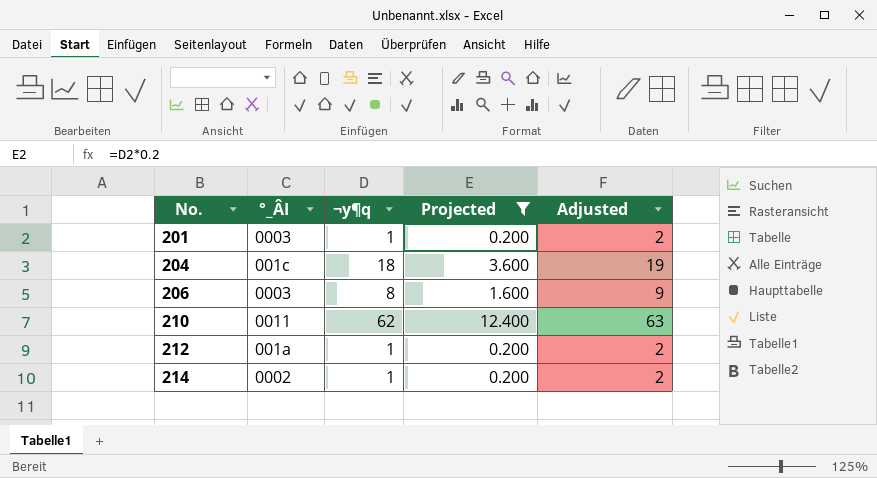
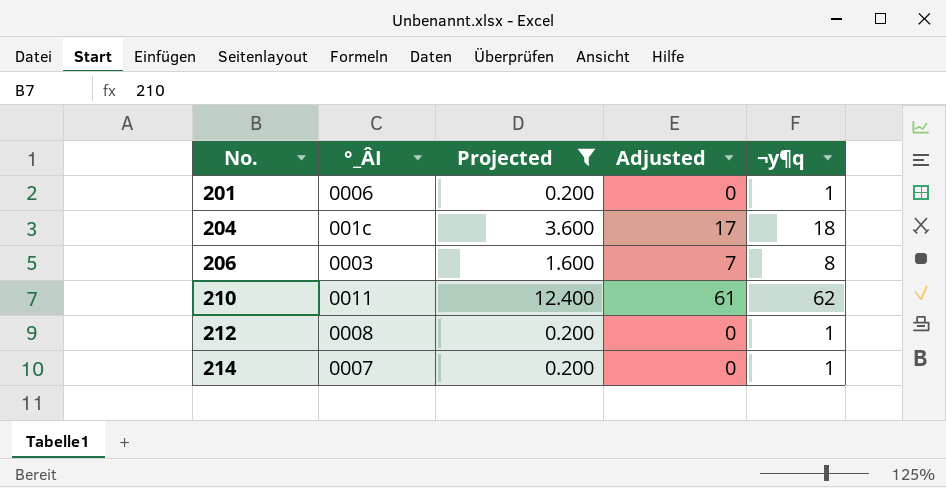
column Adjusted | formula: [¬y¶q] + 1 -> [¬y¶q] - 1
column ¬y¶q | position: 3 -> 5
201 | °_ÂI: 0003 -> 0006
212 | °_ÂI: 001a -> 0008
214 | °_ÂI: 0002 -> 0007

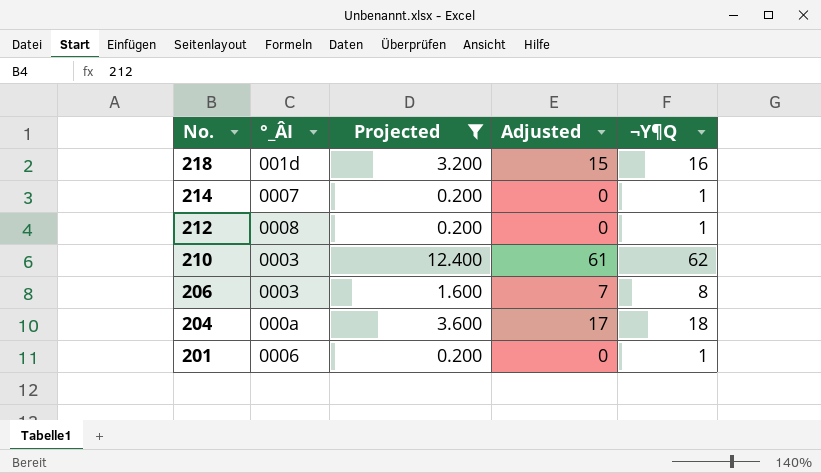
row order: No. ascending -> No. descending
column name: ¬y¶q -> ¬Y¶Q
row 218: none -> 001d | 3.200 | 15 | 16
210 | °_ÂI: 0011 -> 0003
204 | °_ÂI: 001c -> 000a

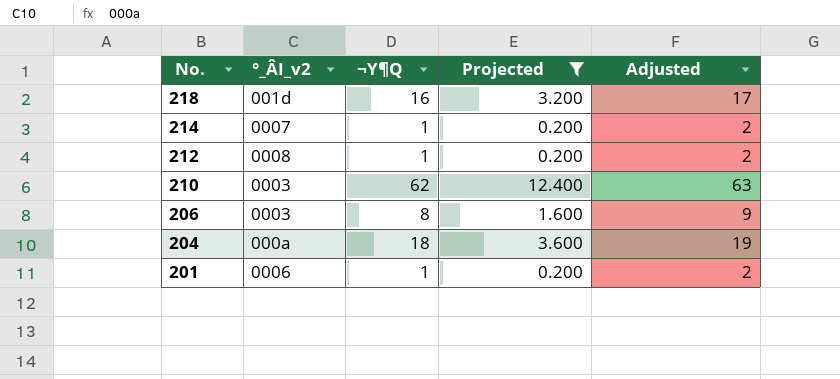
column name: °_ÂI -> °_ÂI_v2
column ¬Y¶Q | position: 5 -> 3
column Adjusted | formula: [¬Y¶Q] - 1 -> [¬Y¶Q] + 1

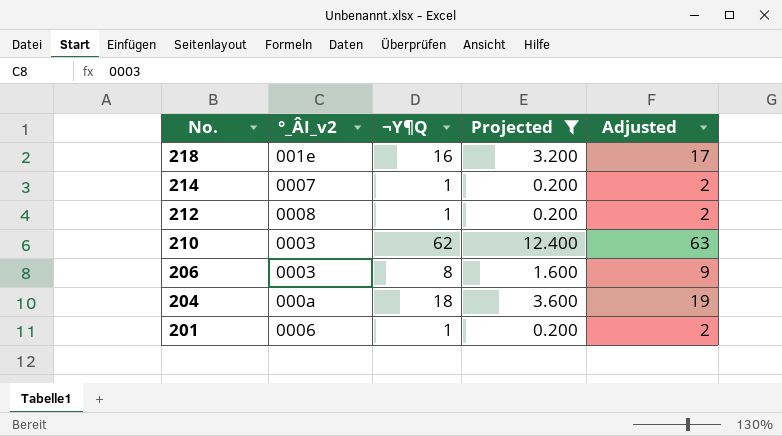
218 | °_ÂI_v2: 001d -> 001e

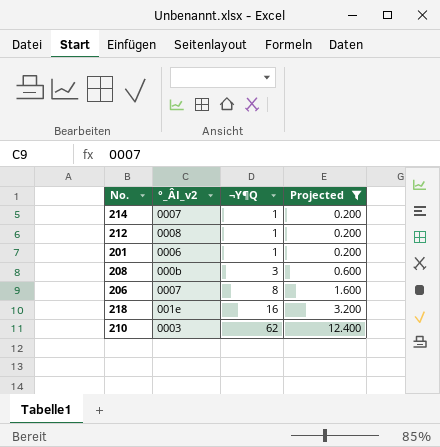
row order: No. descending -> ¬Y¶Q ascending
column Adjusted | formula: [¬Y¶Q] + 1 -> none
row 204: 000a | 18 | 3.600 | 19 -> none
row 208: none -> 000b | 3 | 0.600
206 | °_ÂI_v2: 0003 -> 0007

